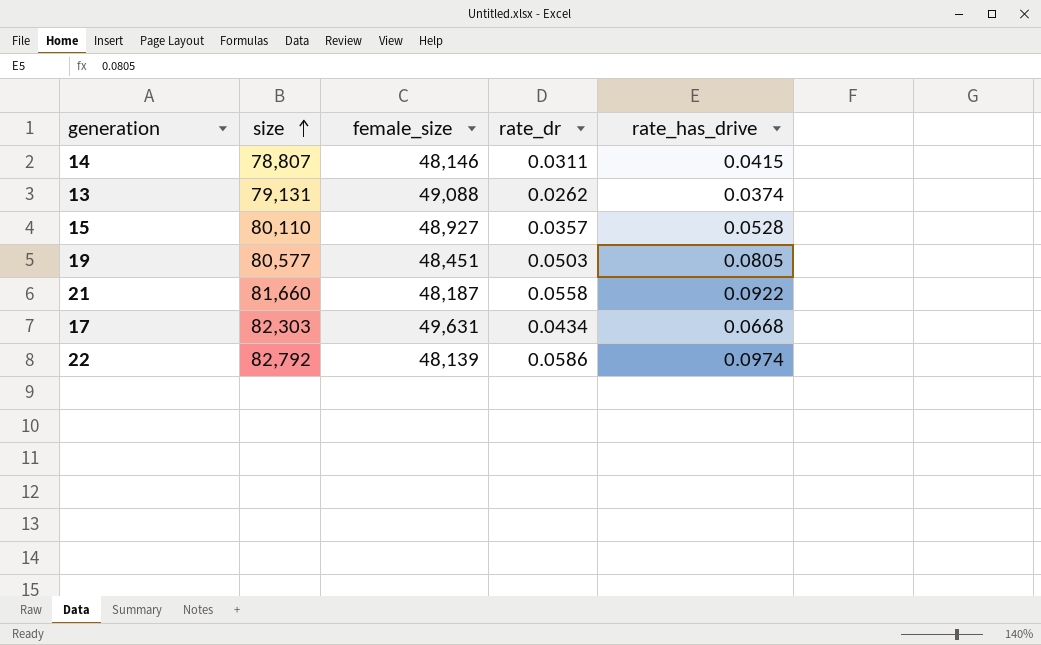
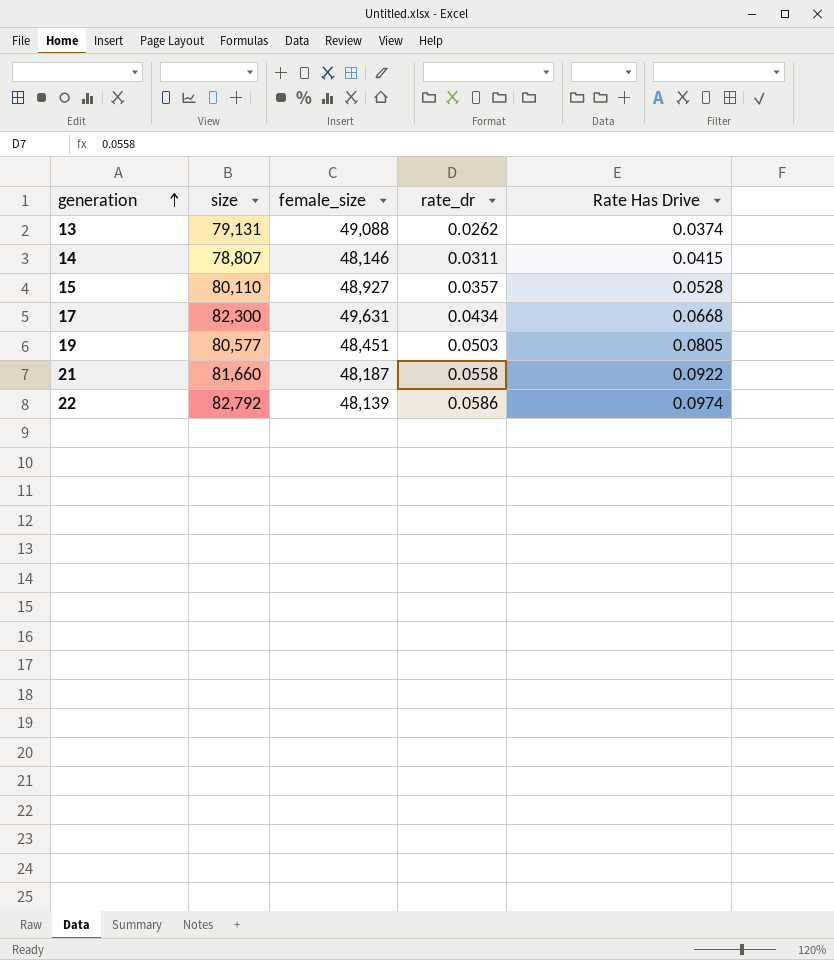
row order: size ascending -> generation ascending
column name: rate_has_drive -> Rate Has Drive
17 | size: 82,303 -> 82,300

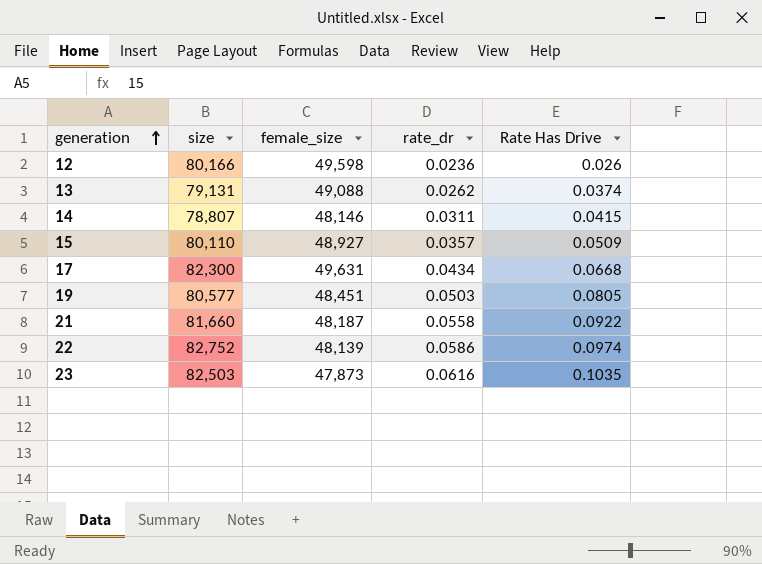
row 12: none -> 80,166 | 49,598 | 0.0236 | 0.026
15 | Rate Has Drive: 0.0528 -> 0.0509
22 | size: 82,792 -> 82,752
row 23: none -> 82,503 | 47,873 | 0.0616 | 0.1035

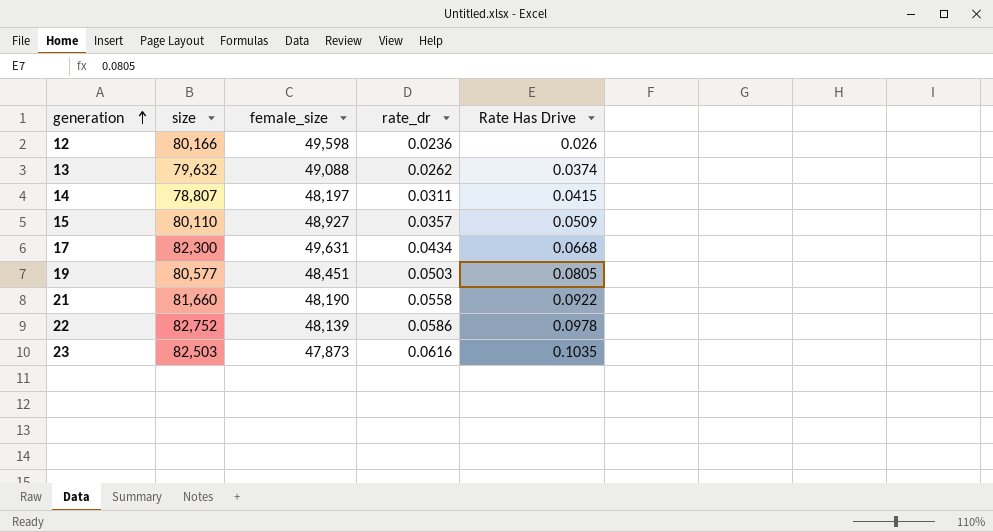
13 | size: 79,131 -> 79,632
14 | female_size: 48,146 -> 48,197
21 | female_size: 48,187 -> 48,190
22 | Rate Has Drive: 0.0974 -> 0.0978

